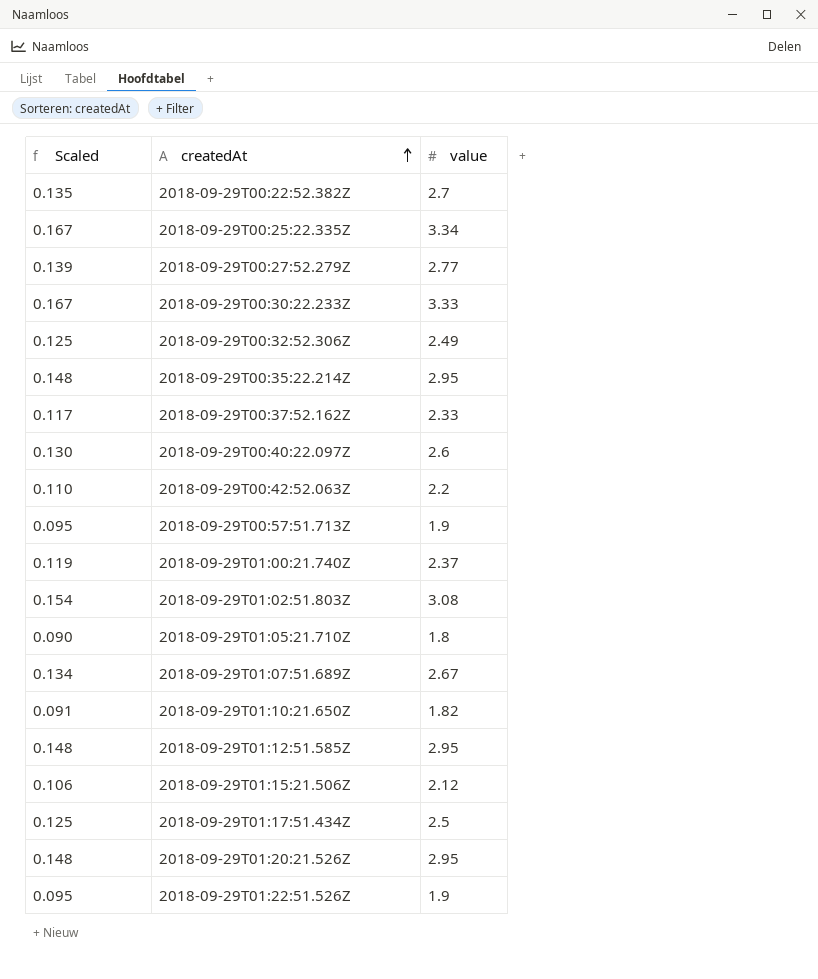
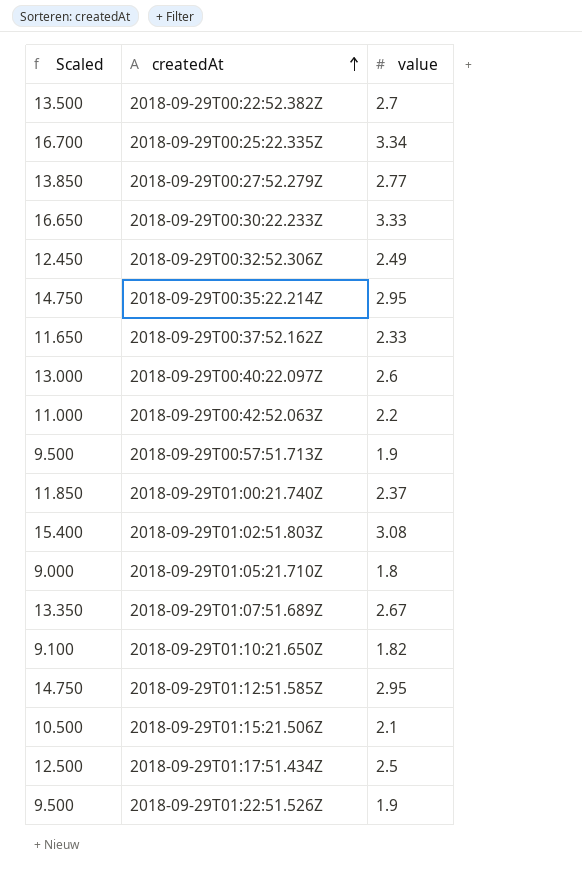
column Scaled | formula: [value] * 0.05 -> [value] * 5
row 2018-09-29T01:20:21.526Z: 0.148 | 2.95 -> none
2018-09-29T01:15:21.506Z | value: 2.12 -> 2.1

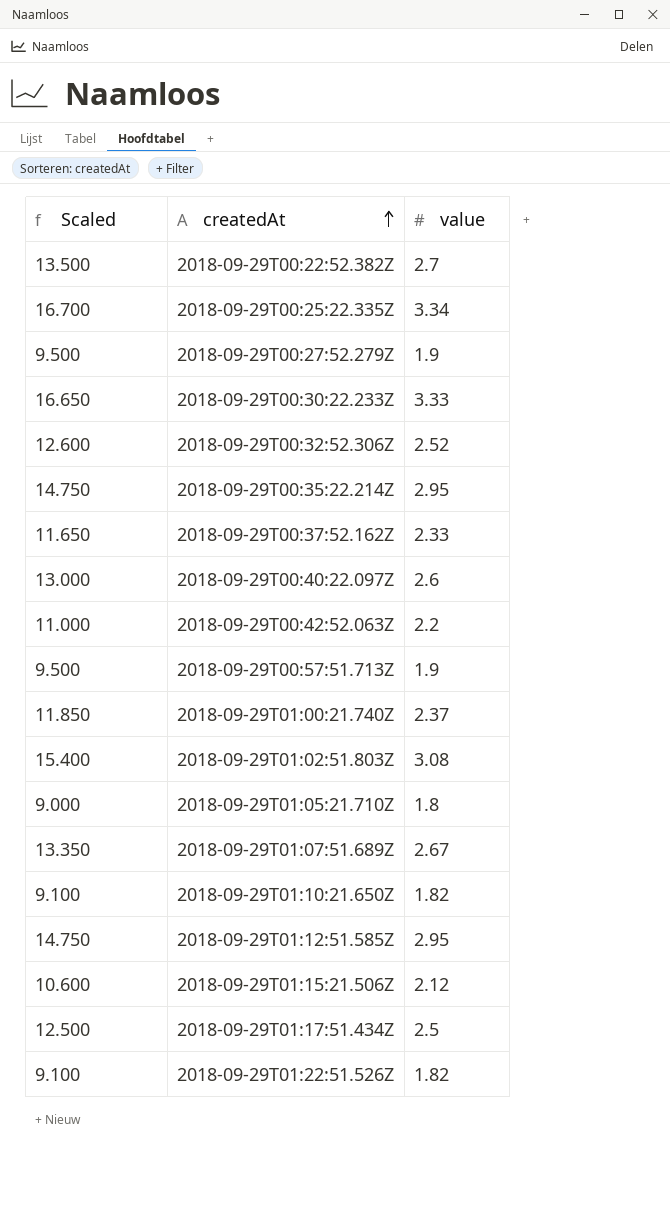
2018-09-29T00:27:52.279Z | Scaled: 13.850 -> 9.500
2018-09-29T00:27:52.279Z | value: 2.77 -> 1.9
2018-09-29T00:32:52.306Z | Scaled: 12.450 -> 12.600
2018-09-29T00:32:52.306Z | value: 2.49 -> 2.52
2018-09-29T01:15:21.506Z | Scaled: 10.500 -> 10.600
2018-09-29T01:15:21.506Z | value: 2.1 -> 2.12
2018-09-29T01:22:51.526Z | Scaled: 9.500 -> 9.100
2018-09-29T01:22:51.526Z | value: 1.9 -> 1.82

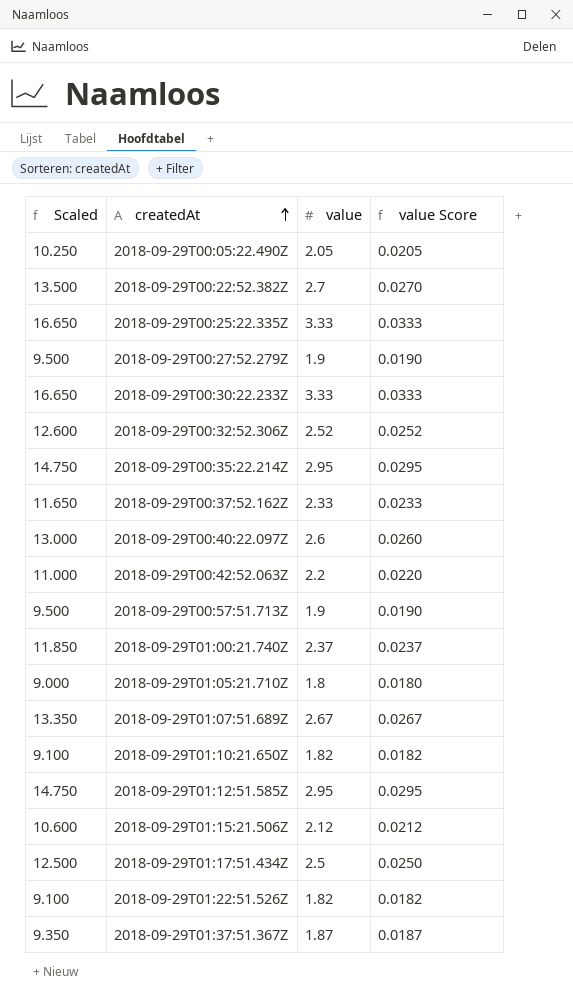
column value Score | formula: none -> [value] * 0.01
row 2018-09-29T01:02:51.803Z: 15.400 | 3.08 -> none
row 2018-09-29T00:05:22.490Z: none -> 10.250 | 2.05 | 0.0205
2018-09-29T00:25:22.335Z | Scaled: 16.700 -> 16.650
2018-09-29T00:25:22.335Z | value: 3.34 -> 3.33
row 2018-09-29T01:37:51.367Z: none -> 9.350 | 1.87 | 0.0187

